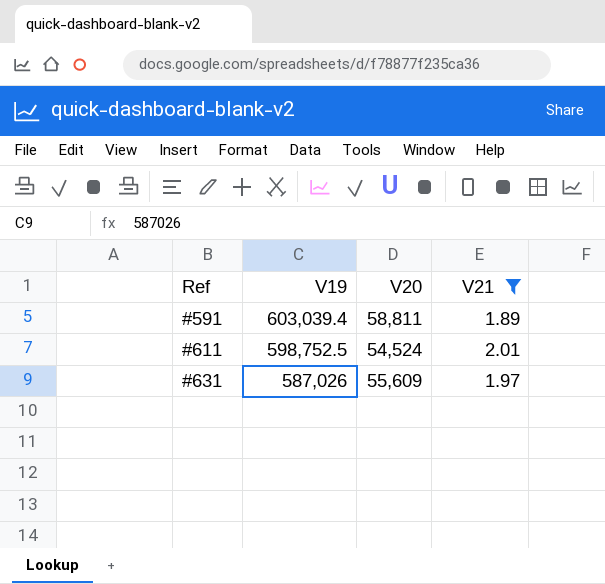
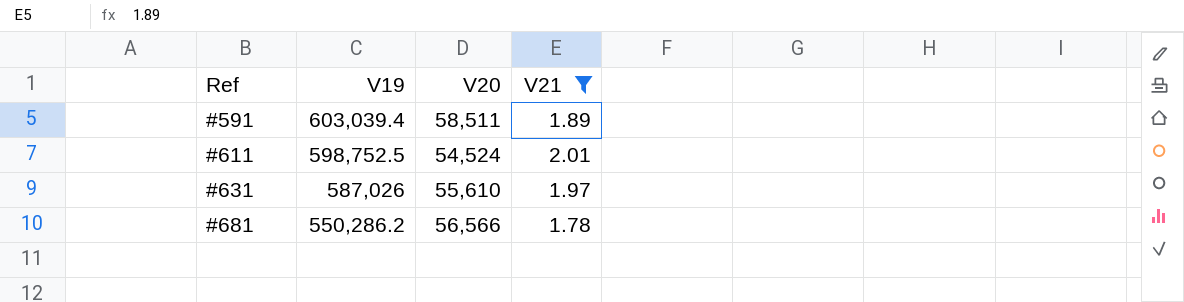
#591 | V20: 58,811 -> 58,511
#631 | V20: 55,609 -> 55,610
row #681: none -> 550,286.2 | 56,566 | 1.78

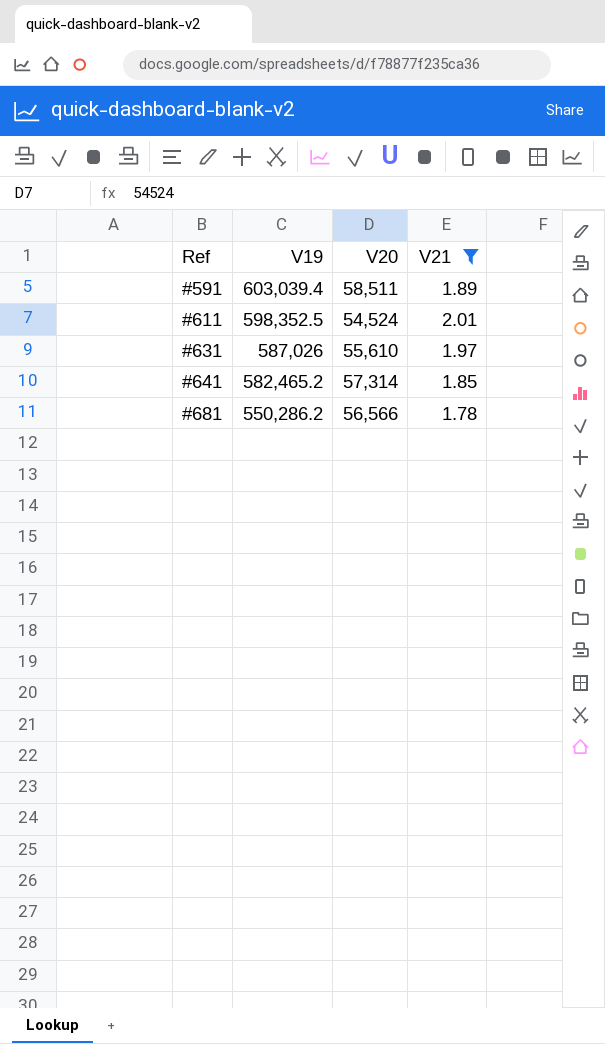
#611 | V19: 598,752.5 -> 598,352.5
row #641: none -> 582,465.2 | 57,314 | 1.85

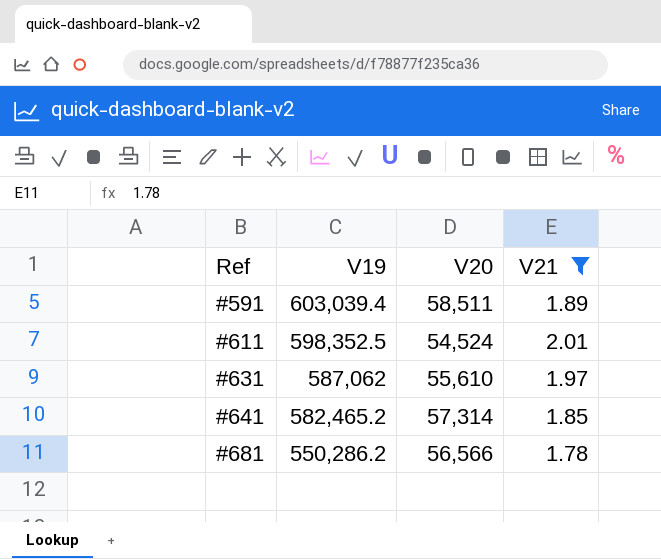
#631 | V19: 587,026 -> 587,062

